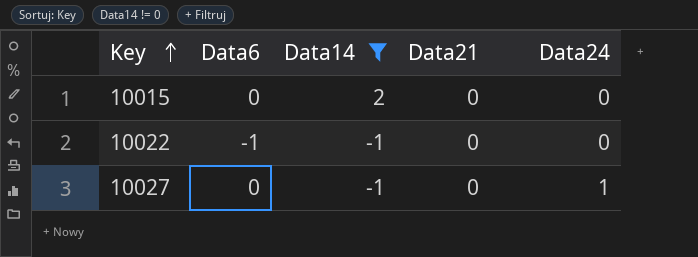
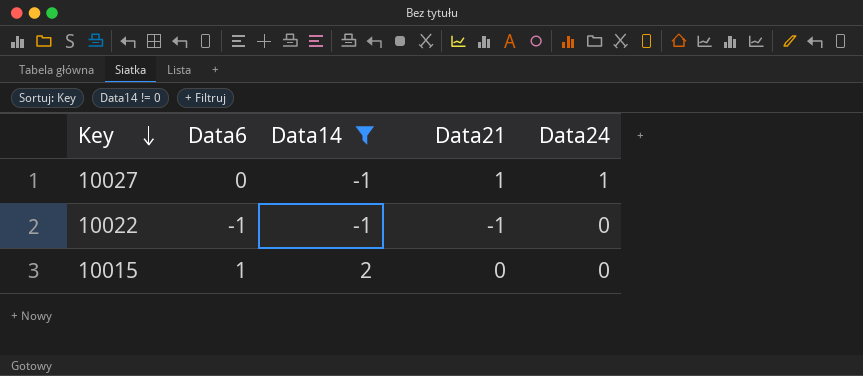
row order: Key ascending -> Key descending
10027 | Data21: 0 -> 1
10022 | Data21: 0 -> -1
10015 | Data6: 0 -> 1

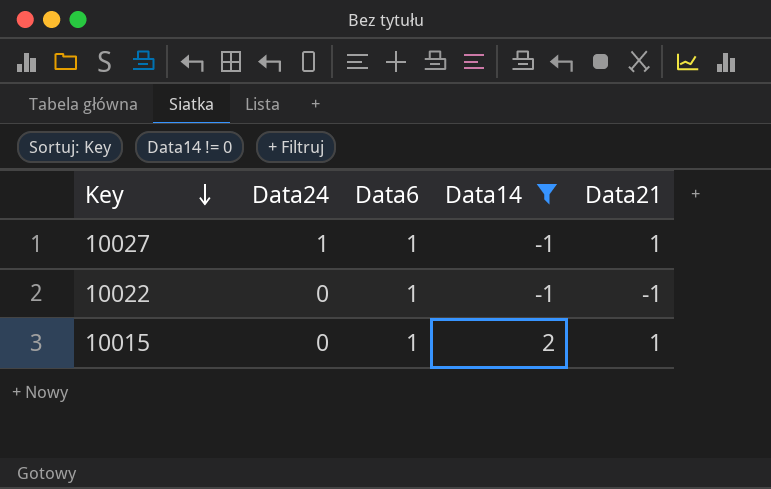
column Data24 | position: 5 -> 2
10027 | Data6: 0 -> 1
10022 | Data6: -1 -> 1
10015 | Data21: 0 -> 1

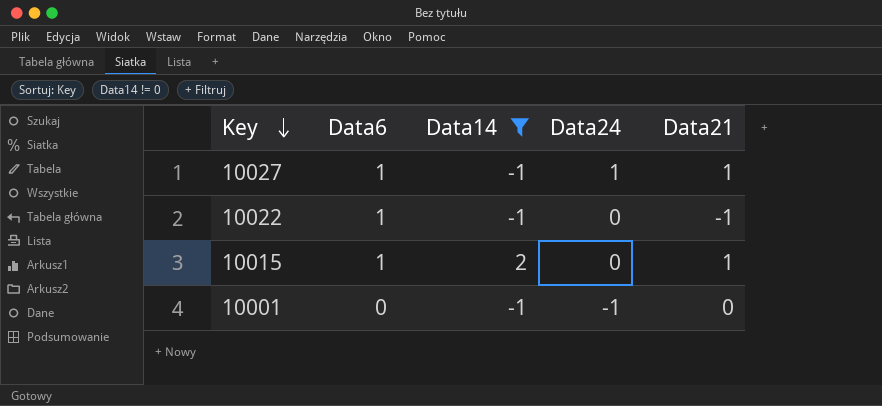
column Data24 | position: 2 -> 4
row 10001: none -> 0 | -1 | -1 | 0

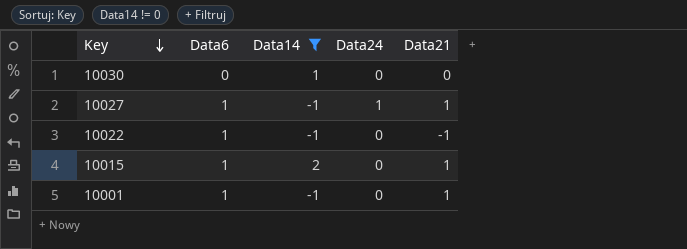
row 10030: none -> 0 | 1 | 0 | 0
10001 | Data6: 0 -> 1
10001 | Data24: -1 -> 0
10001 | Data21: 0 -> 1

